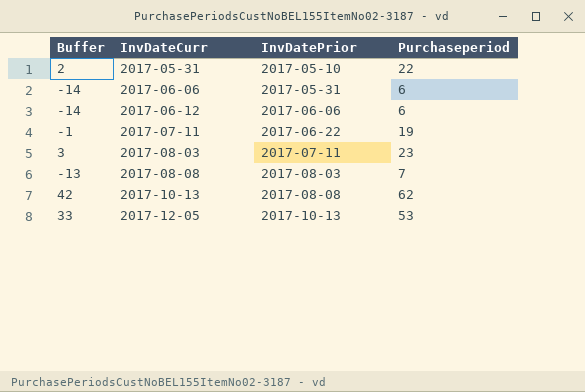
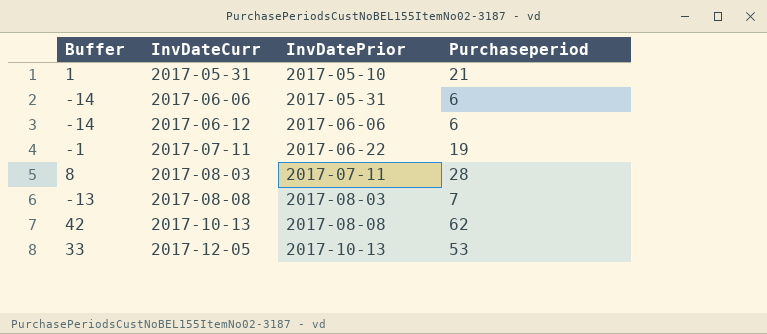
2017-05-31 | Buffer: 2 -> 1
2017-05-31 | Purchaseperiod: 22 -> 21
2017-08-03 | Buffer: 3 -> 8
2017-08-03 | Purchaseperiod: 23 -> 28

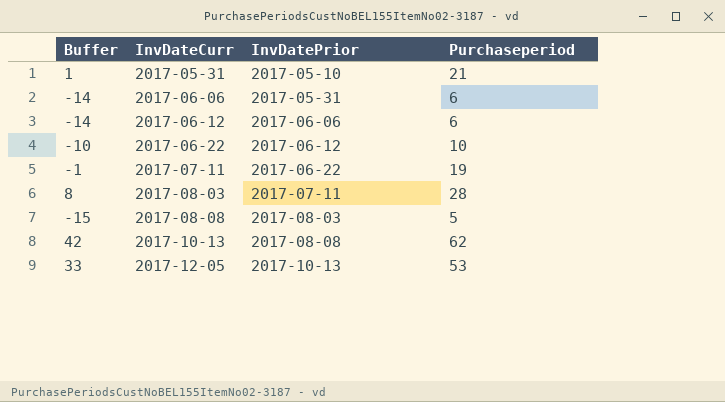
row 2017-06-22: none -> -10 | 2017-06-12 | 10
2017-08-08 | Buffer: -13 -> -15
2017-08-08 | Purchaseperiod: 7 -> 5

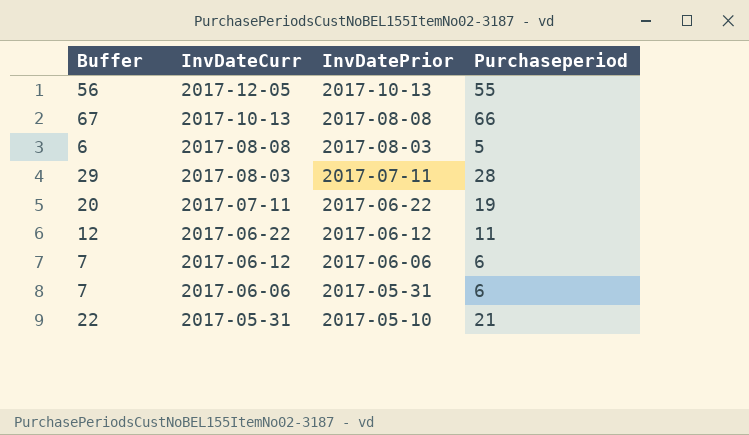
row order: InvDateCurr ascending -> InvDateCurr descending
column Buffer | formula: [Purchaseperiod] - 20 -> [Purchaseperiod] + 1
2017-12-05 | Purchaseperiod: 53 -> 55
2017-10-13 | Purchaseperiod: 62 -> 66
2017-06-22 | Purchaseperiod: 10 -> 11

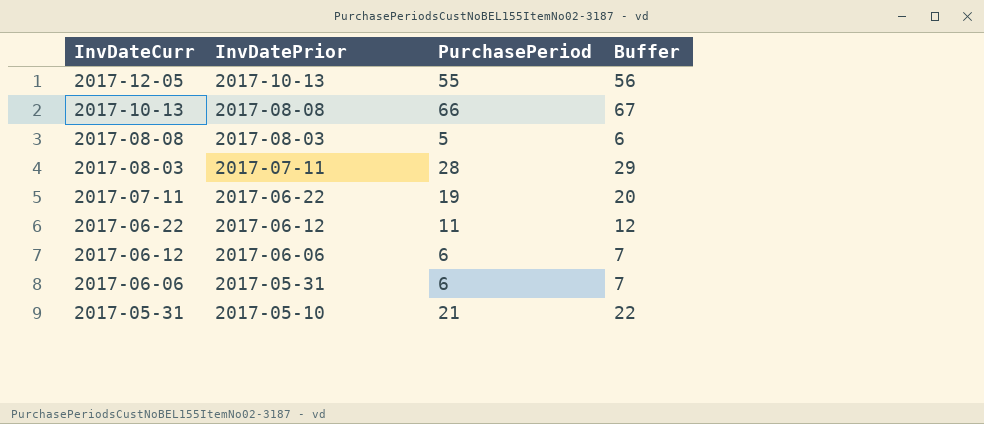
column name: Purchaseperiod -> PurchasePeriod
column Buffer | position: 1 -> 4

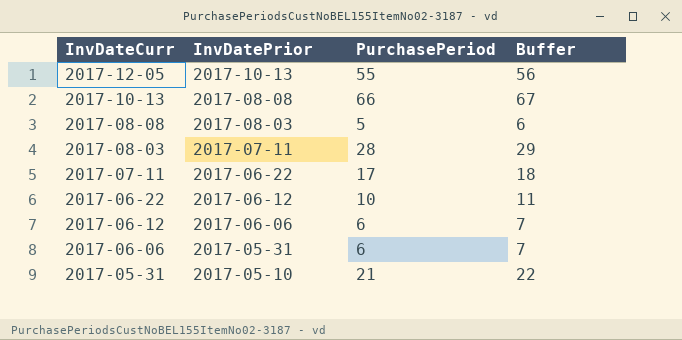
2017-07-11 | PurchasePeriod: 19 -> 17
2017-07-11 | Buffer: 20 -> 18
2017-06-22 | PurchasePeriod: 11 -> 10
2017-06-22 | Buffer: 12 -> 11

